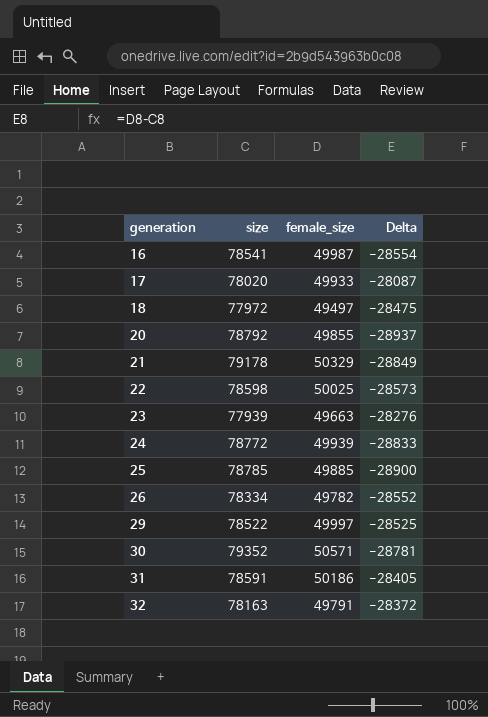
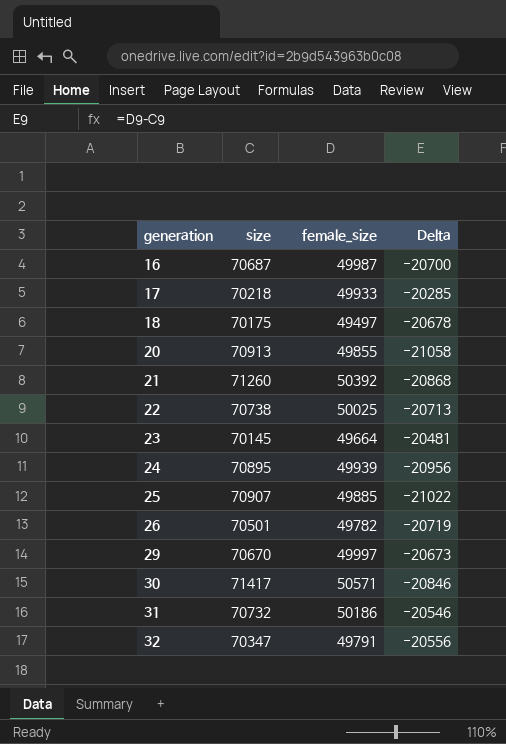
16 | size: 78541 -> 70687
16 | Delta: -28554 -> -20700
17 | size: 78020 -> 70218
17 | Delta: -28087 -> -20285
18 | size: 77972 -> 70175
18 | Delta: -28475 -> -20678
20 | size: 78792 -> 70913
20 | Delta: -28937 -> -21058
21 | size: 79178 -> 71260
21 | female_size: 50329 -> 50392
21 | Delta: -28849 -> -20868
22 | size: 78598 -> 70738
22 | Delta: -28573 -> -20713
23 | size: 77939 -> 70145
23 | female_size: 49663 -> 49664
23 | Delta: -28276 -> -20481
24 | size: 78772 -> 70895
24 | Delta: -28833 -> -20956
25 | size: 78785 -> 70907
25 | Delta: -28900 -> -21022
26 | size: 78334 -> 70501
26 | Delta: -28552 -> -20719
29 | size: 78522 -> 70670
29 | Delta: -28525 -> -20673
30 | size: 79352 -> 71417
30 | Delta: -28781 -> -20846
31 | size: 78591 -> 70732
31 | Delta: -28405 -> -20546
32 | size: 78163 -> 70347
32 | Delta: -28372 -> -20556

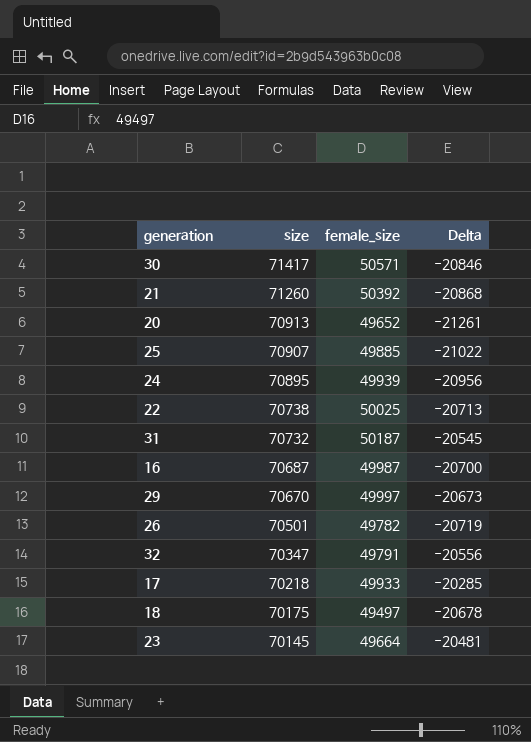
row order: generation ascending -> size descending
20 | female_size: 49855 -> 49652
20 | Delta: -21058 -> -21261
31 | female_size: 50186 -> 50187
31 | Delta: -20546 -> -20545

